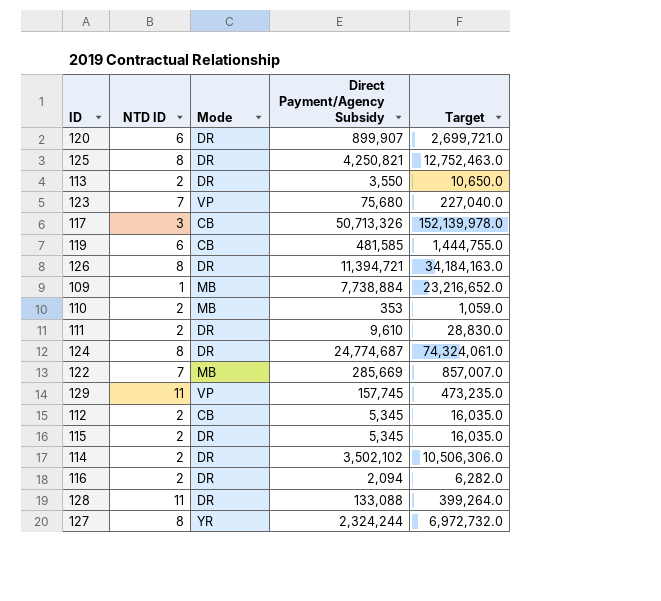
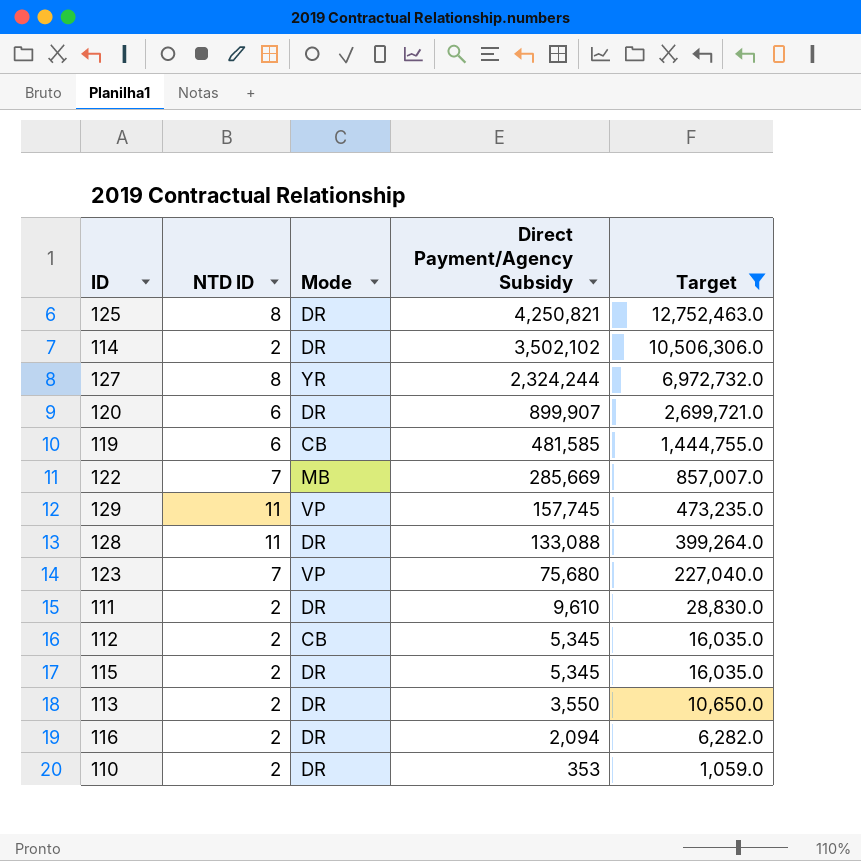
filter: none -> Target <= 12,752,463.0
row order: none -> Direct Payment/Agency Subsidy descending
110 | Mode: MB -> DR

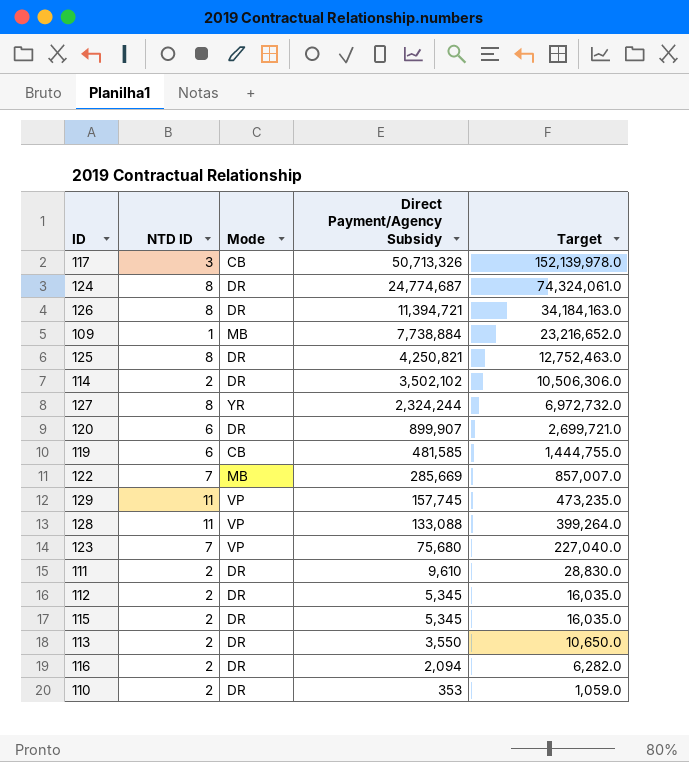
filter: Target <= 12,752,463.0 -> none
128 | Mode: DR -> VP
112 | Mode: CB -> DR

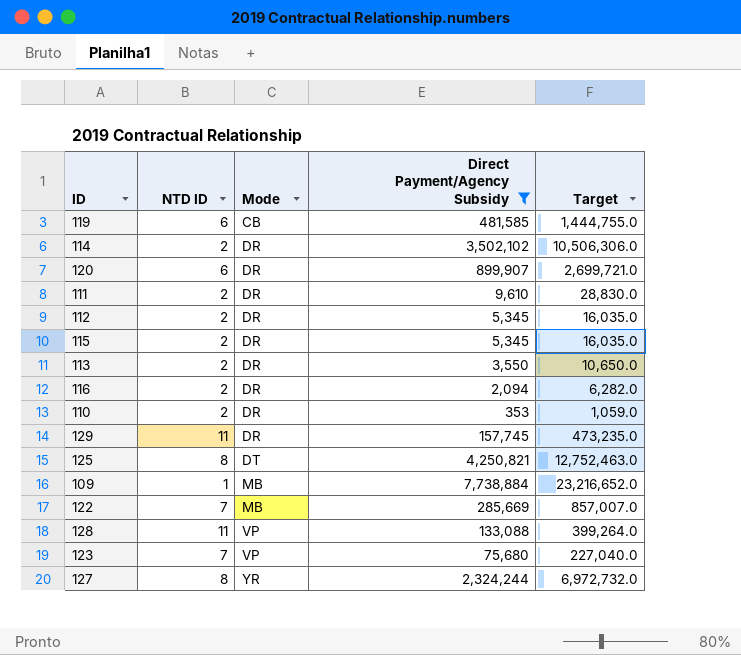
filter: none -> Direct Payment/Agency Subsidy <= 7,738,884
row order: Direct Payment/Agency Subsidy descending -> Mode ascending
129 | Mode: VP -> DR
125 | Mode: DR -> DT

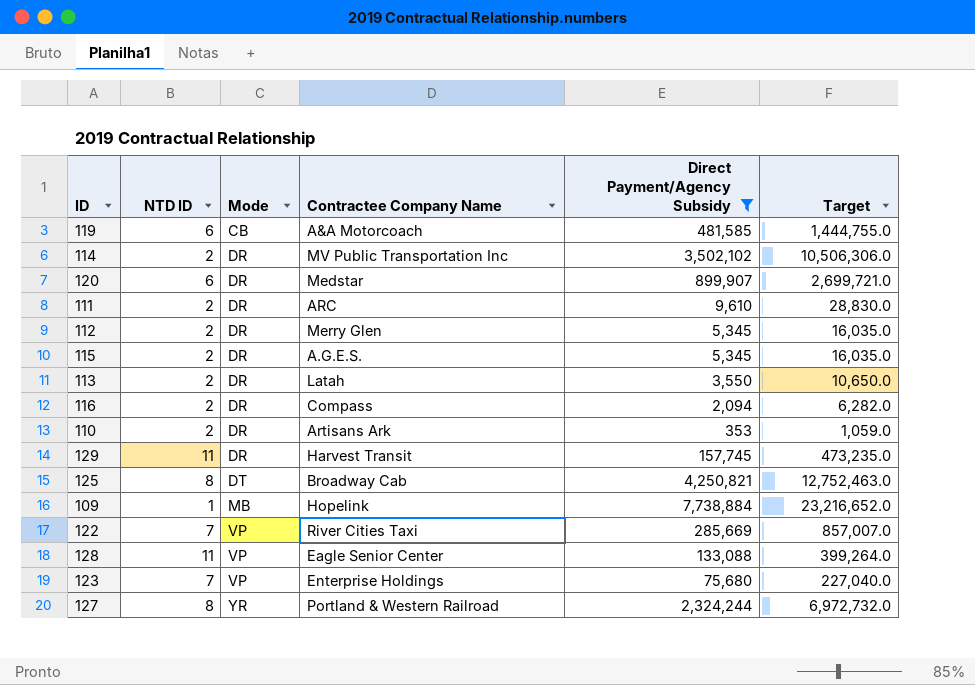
column Contractee Company Name | position: none -> 4
122 | Mode: MB -> VP

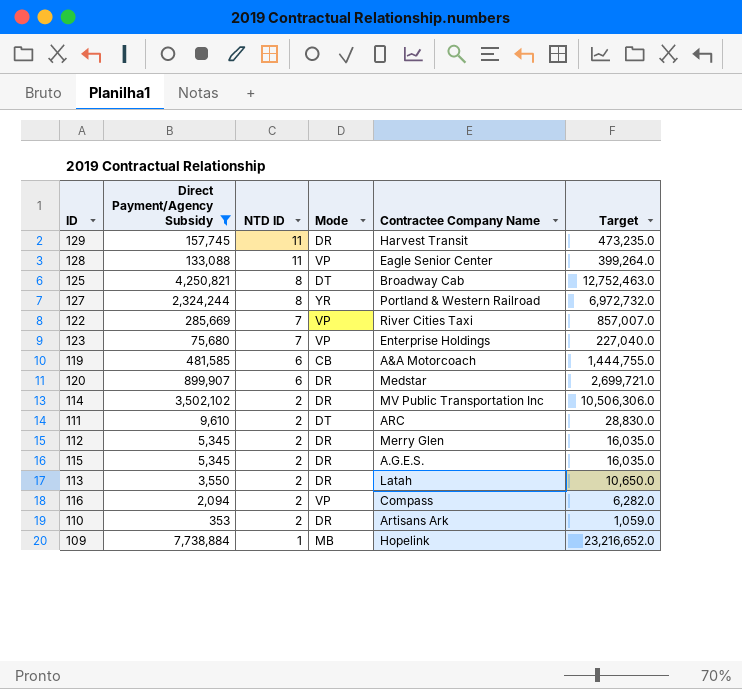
row order: Mode ascending -> NTD ID descending
column Direct Payment/Agency Subsidy | position: 5 -> 2
111 | Mode: DR -> DT
116 | Mode: DR -> VP

